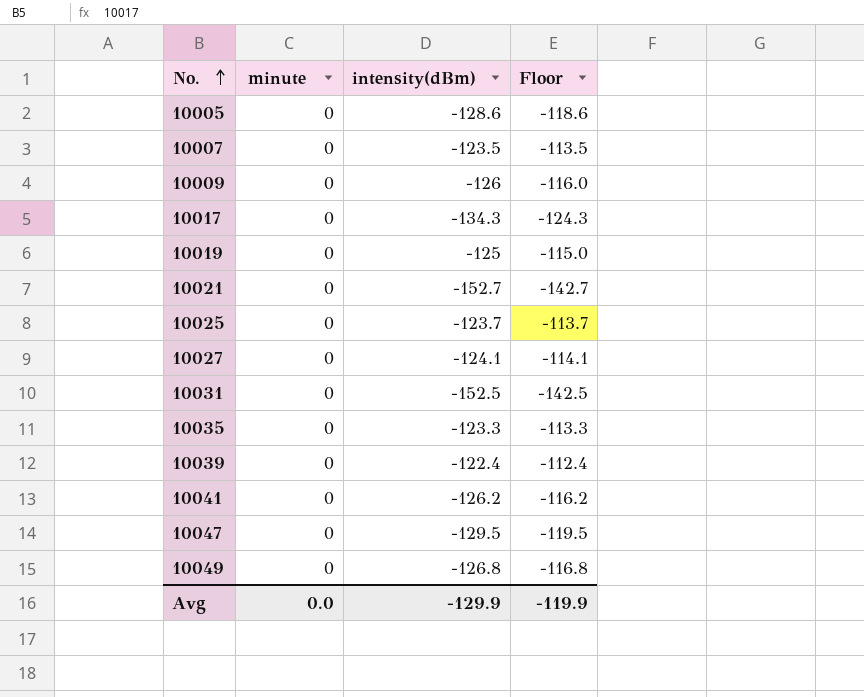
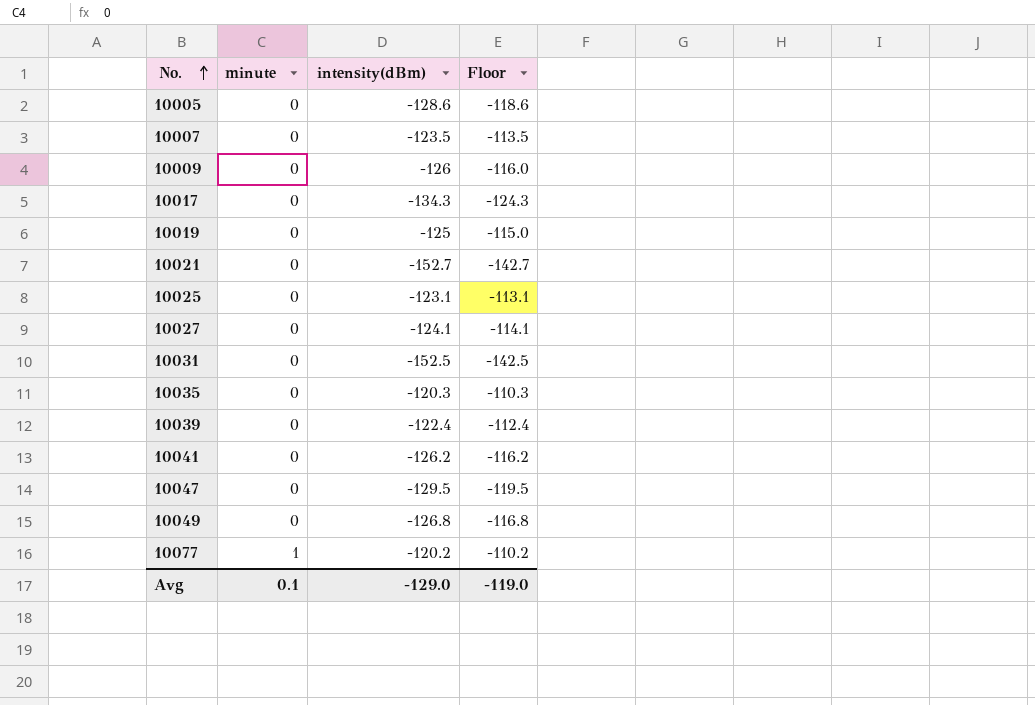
10025 | intensity(dBm): -123.7 -> -123.1
10025 | Floor: -113.7 -> -113.1
10035 | intensity(dBm): -123.3 -> -120.3
10035 | Floor: -113.3 -> -110.3
row 10077: none -> 1 | -120.2 | -110.2
Avg | minute: 0.0 -> 0.1
Avg | intensity(dBm): -129.9 -> -129.0
Avg | Floor: -119.9 -> -119.0

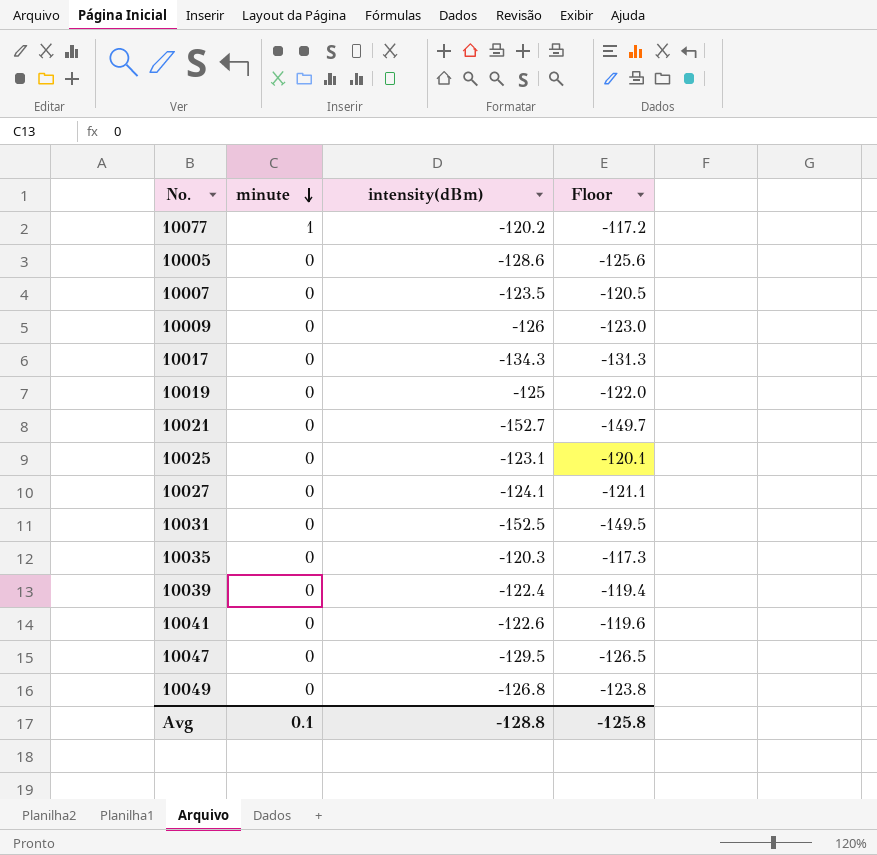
row order: No. ascending -> minute descending
column Floor | formula: [intensity(dBm)] + 10 -> [intensity(dBm)] + 3
10041 | intensity(dBm): -126.2 -> -122.6
Avg | intensity(dBm): -129.0 -> -128.8
Avg | Floor: -119.0 -> -125.8

